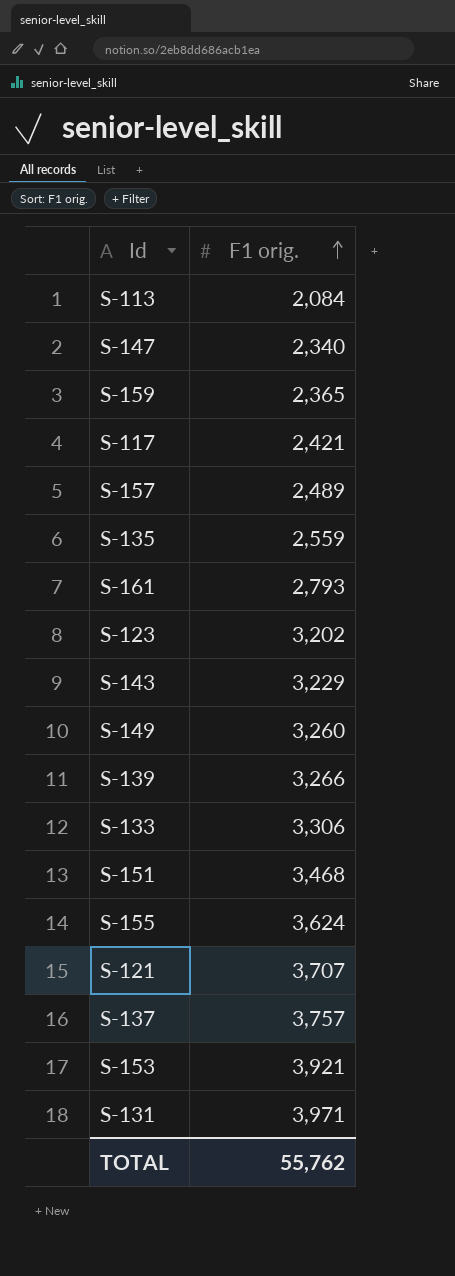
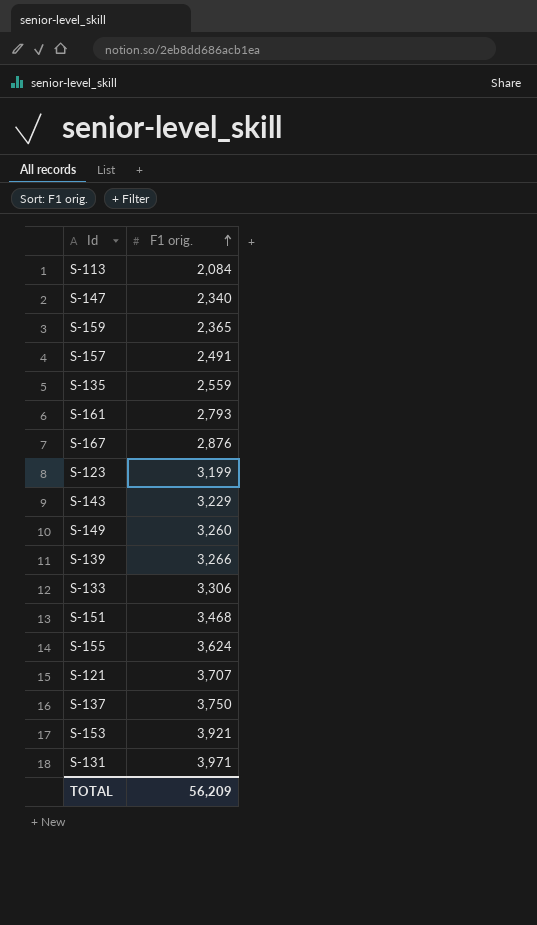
row S-117: 2,421 -> none
S-157 | F1 orig.: 2,489 -> 2,491
row S-167: none -> 2,876
S-123 | F1 orig.: 3,202 -> 3,199
S-137 | F1 orig.: 3,757 -> 3,750
TOTAL | F1 orig.: 55,762 -> 56,209

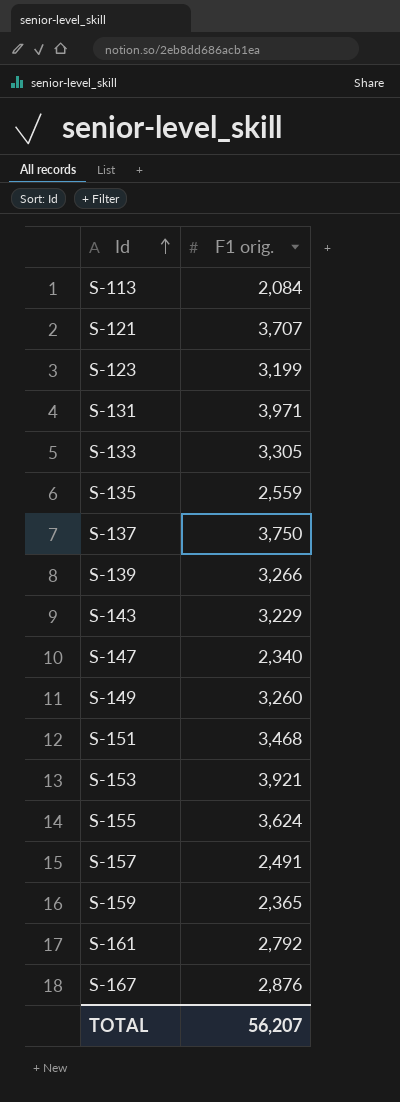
row order: F1 orig. ascending -> Id ascending
S-133 | F1 orig.: 3,306 -> 3,305
S-161 | F1 orig.: 2,793 -> 2,792
TOTAL | F1 orig.: 56,209 -> 56,207

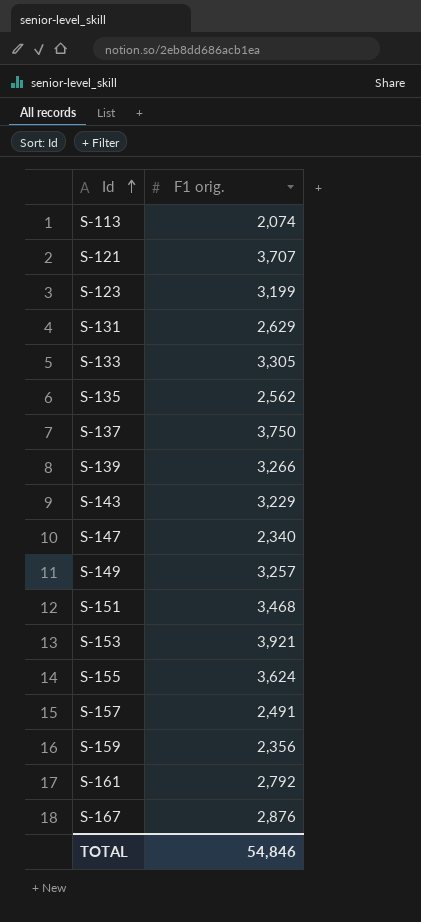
S-113 | F1 orig.: 2,084 -> 2,074
S-131 | F1 orig.: 3,971 -> 2,629
S-135 | F1 orig.: 2,559 -> 2,562
S-149 | F1 orig.: 3,260 -> 3,257
S-159 | F1 orig.: 2,365 -> 2,356
TOTAL | F1 orig.: 56,207 -> 54,846

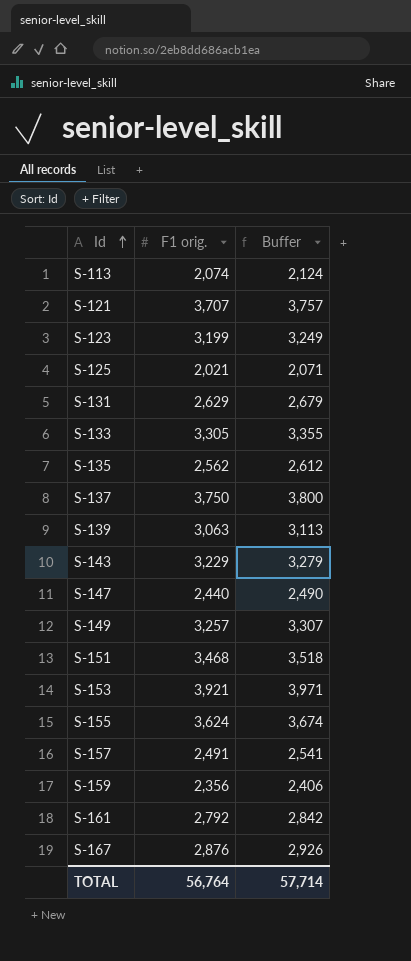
column Buffer | formula: none -> [F1 orig.] + 50
row S-125: none -> 2,021 | 2,071
S-139 | F1 orig.: 3,266 -> 3,063
S-147 | F1 orig.: 2,340 -> 2,440
TOTAL | F1 orig.: 54,846 -> 56,764

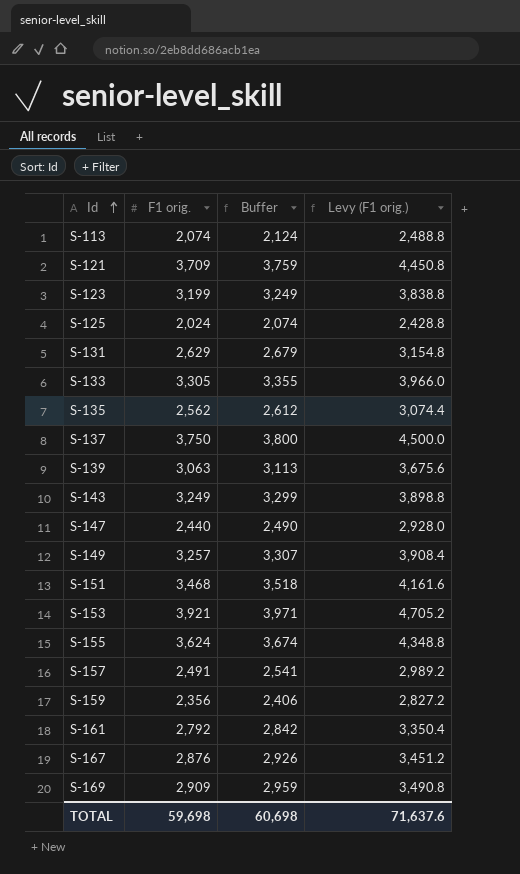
column Levy (F1 orig.) | formula: none -> [F1 orig.] * 1.2
S-121 | F1 orig.: 3,707 -> 3,709
S-121 | Buffer: 3,757 -> 3,759
S-125 | F1 orig.: 2,021 -> 2,024
S-125 | Buffer: 2,071 -> 2,074
S-143 | F1 orig.: 3,229 -> 3,249
S-143 | Buffer: 3,279 -> 3,299
row S-169: none -> 2,909 | 2,959 | 3,490.8
TOTAL | F1 orig.: 56,764 -> 59,698
TOTAL | Buffer: 57,714 -> 60,698

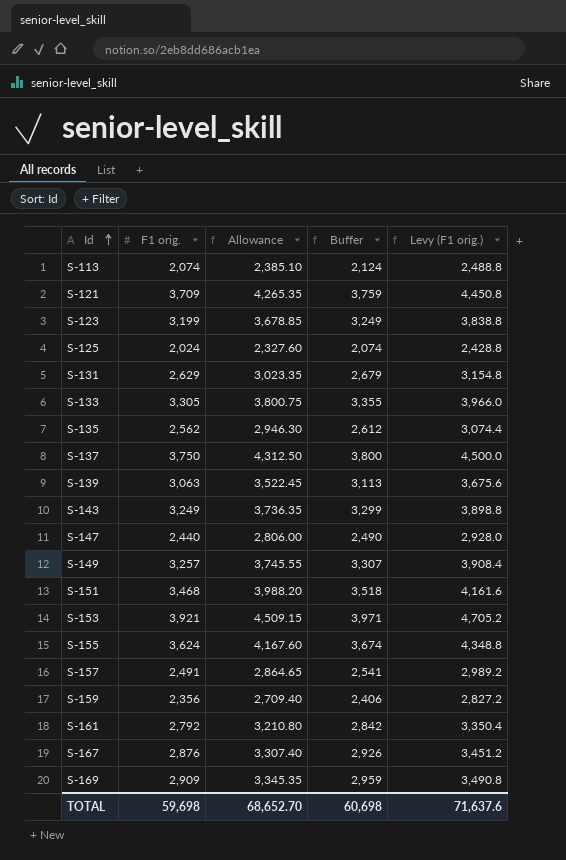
column Allowance | formula: none -> [F1 orig.] * 1.15

